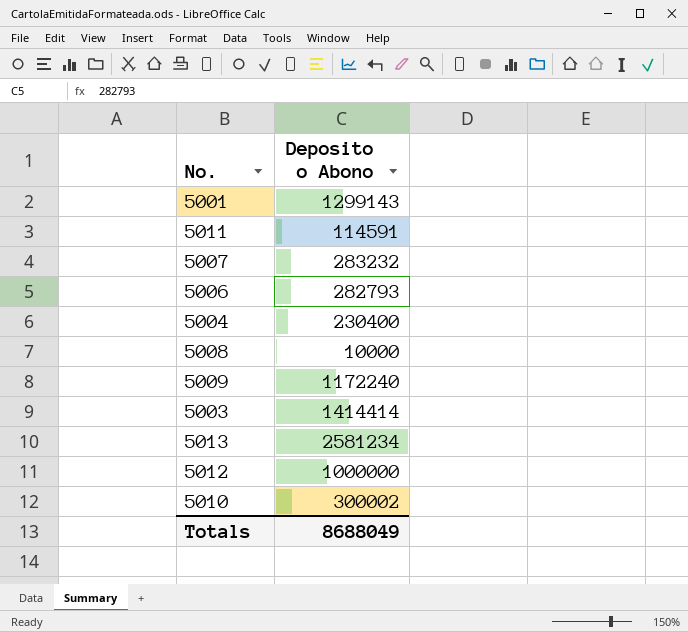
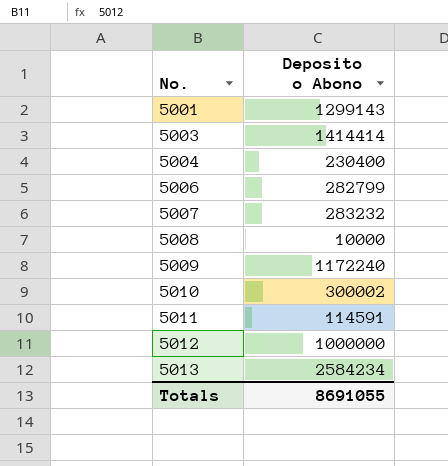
row order: none -> No. ascending
5006 | Deposito o Abono: 282793 -> 282799
5013 | Deposito o Abono: 2581234 -> 2584234
Totals | Deposito o Abono: 8688049 -> 8691055

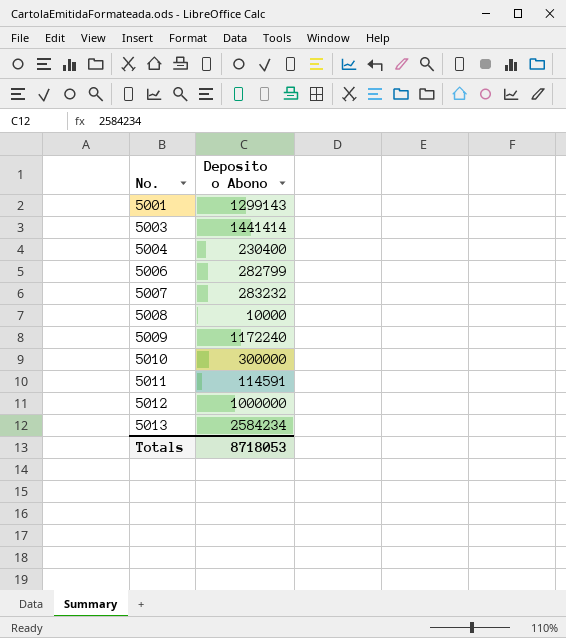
5003 | Deposito o Abono: 1414414 -> 1441414
5010 | Deposito o Abono: 300002 -> 300000
Totals | Deposito o Abono: 8691055 -> 8718053

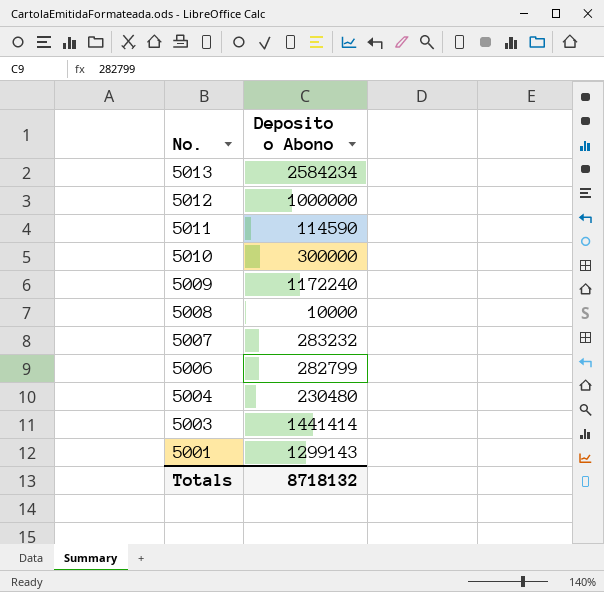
row order: No. ascending -> No. descending
5011 | Deposito o Abono: 114591 -> 114590
5004 | Deposito o Abono: 230400 -> 230480
Totals | Deposito o Abono: 8718053 -> 8718132

